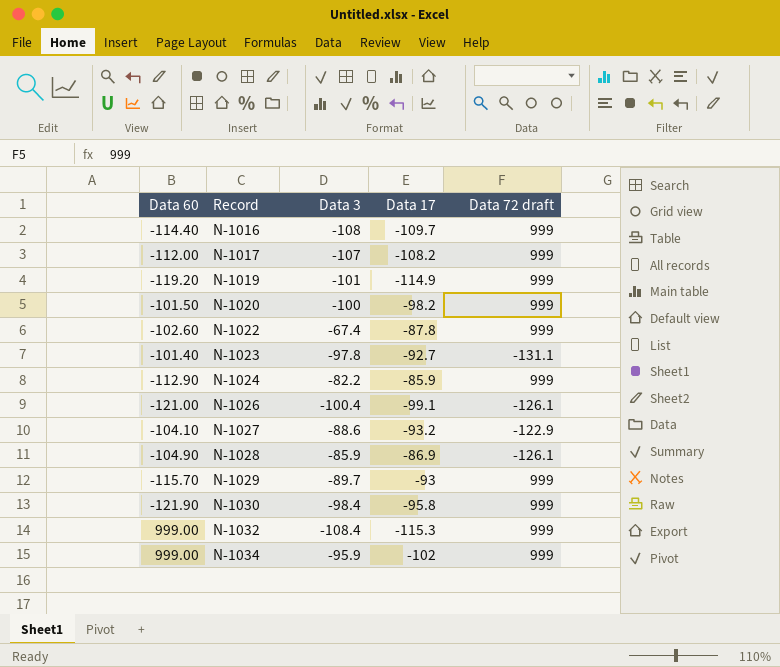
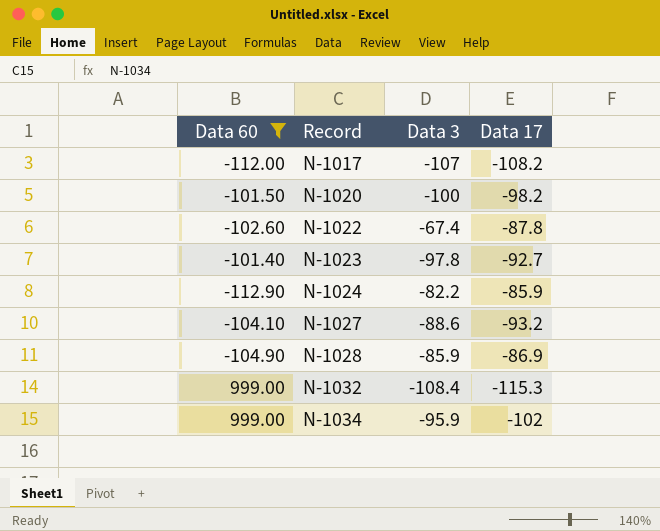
filter: none -> Data 60 >= -112.90
column Data 72 draft | position: 5 -> none

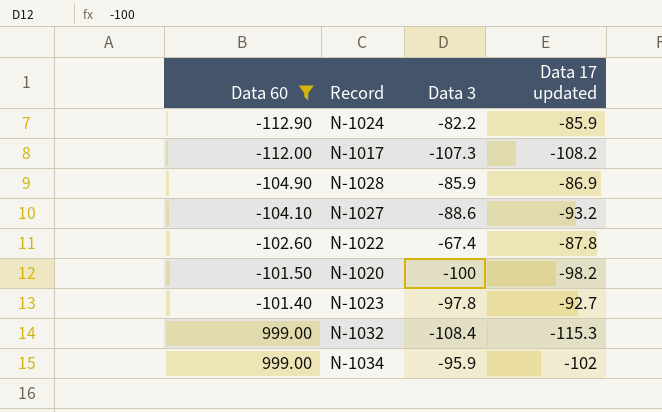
row order: Record ascending -> Data 60 ascending
column name: Data 17 -> Data 17 updated
N-1017 | Data 3: -107 -> -107.3

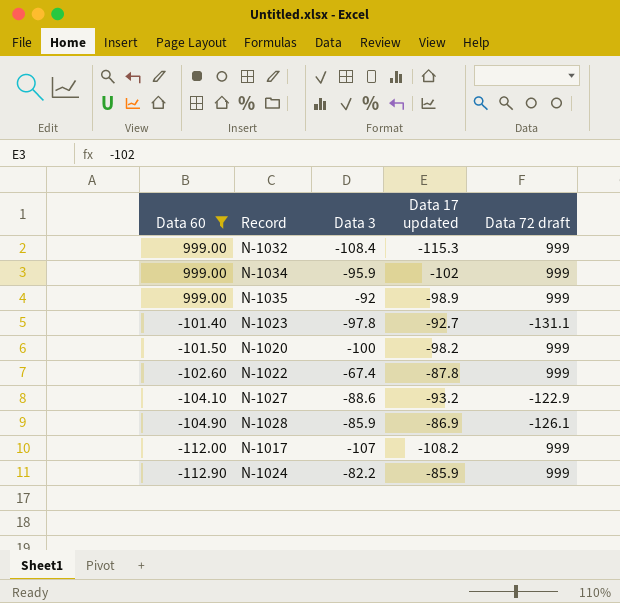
row order: Data 60 ascending -> Data 60 descending
column Data 72 draft | position: none -> 5
row N-1035: none -> 999.00 | -92 | -98.9 | 999
N-1017 | Data 3: -107.3 -> -107

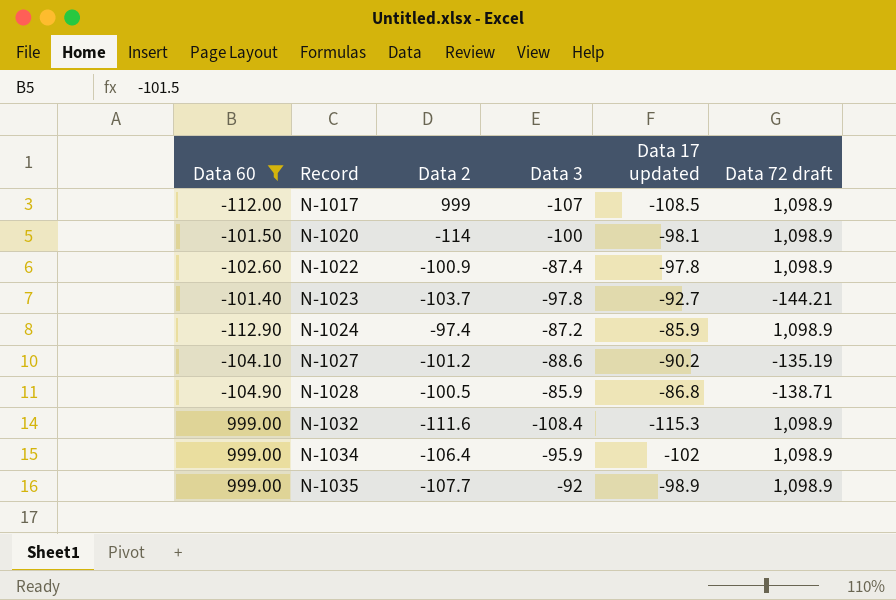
row order: Data 60 descending -> Record ascending
column Data 2 | position: none -> 3
N-1017 | Data 17 updated: -108.2 -> -108.5
N-1017 | Data 72 draft: 999 -> 1,098.9
N-1020 | Data 17 updated: -98.2 -> -98.1
N-1020 | Data 72 draft: 999 -> 1,098.9
N-1022 | Data 3: -67.4 -> -87.4
N-1022 | Data 17 updated: -87.8 -> -97.8
N-1022 | Data 72 draft: 999 -> 1,098.9
N-1023 | Data 72 draft: -131.1 -> -144.21
N-1024 | Data 3: -82.2 -> -87.2
N-1024 | Data 72 draft: 999 -> 1,098.9
N-1027 | Data 17 updated: -93.2 -> -90.2
N-1027 | Data 72 draft: -122.9 -> -135.19
N-1028 | Data 17 updated: -86.9 -> -86.8
N-1028 | Data 72 draft: -126.1 -> -138.71
N-1032 | Data 72 draft: 999 -> 1,098.9
N-1034 | Data 72 draft: 999 -> 1,098.9
N-1035 | Data 72 draft: 999 -> 1,098.9

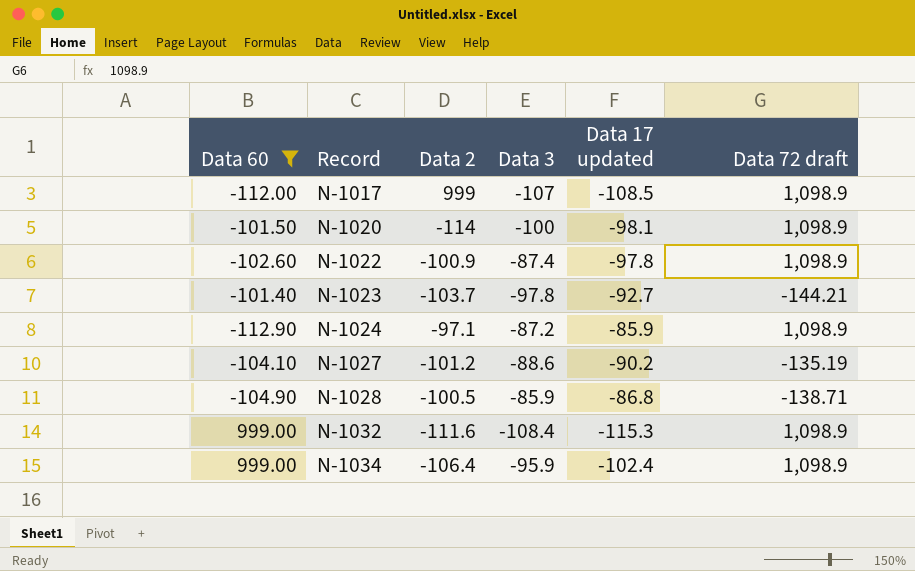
row N-1035: 999.00 | -107.7 | -92 | -98.9 | 1,098.9 -> none
N-1024 | Data 2: -97.4 -> -97.1
N-1034 | Data 17 updated: -102 -> -102.4

